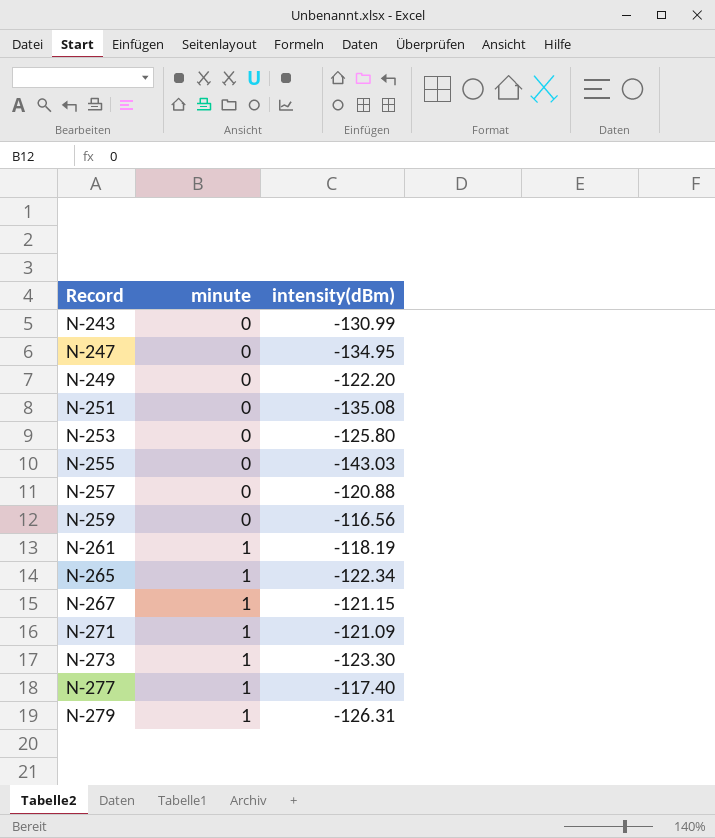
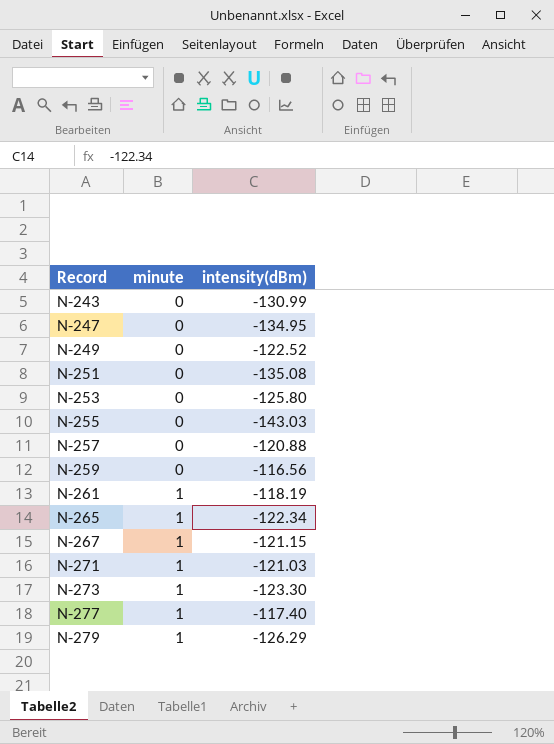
N-249 | intensity(dBm): -122.20 -> -122.52
N-271 | intensity(dBm): -121.09 -> -121.03
N-279 | intensity(dBm): -126.31 -> -126.29

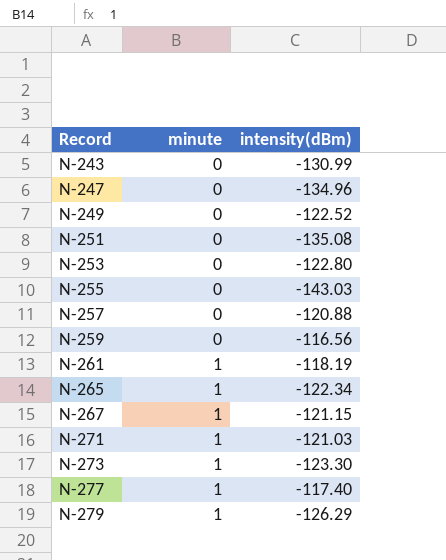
N-247 | intensity(dBm): -134.95 -> -134.96
N-253 | intensity(dBm): -125.80 -> -122.80

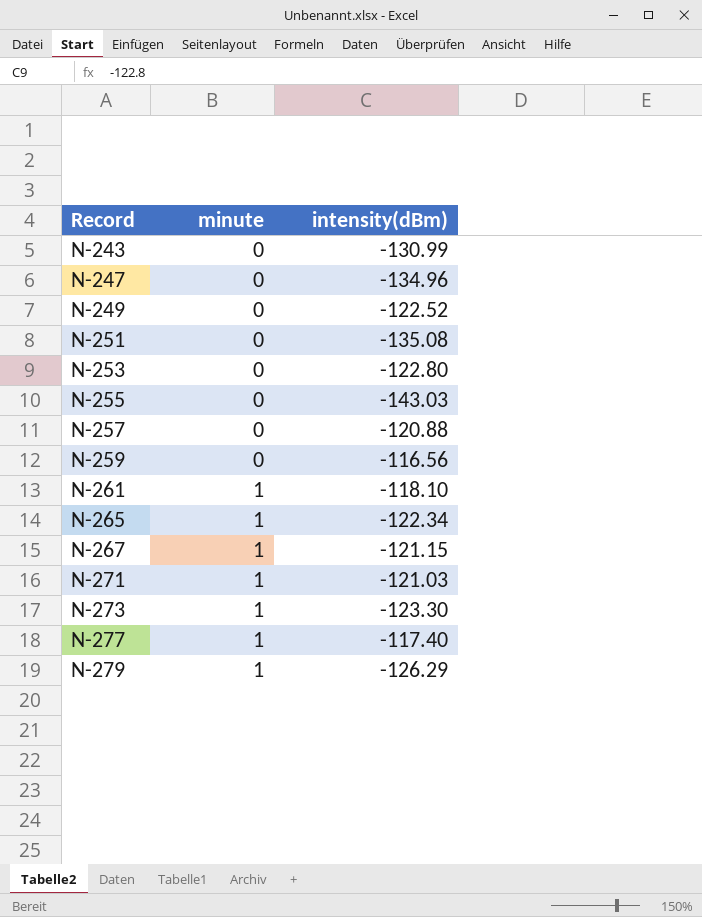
N-261 | intensity(dBm): -118.19 -> -118.10

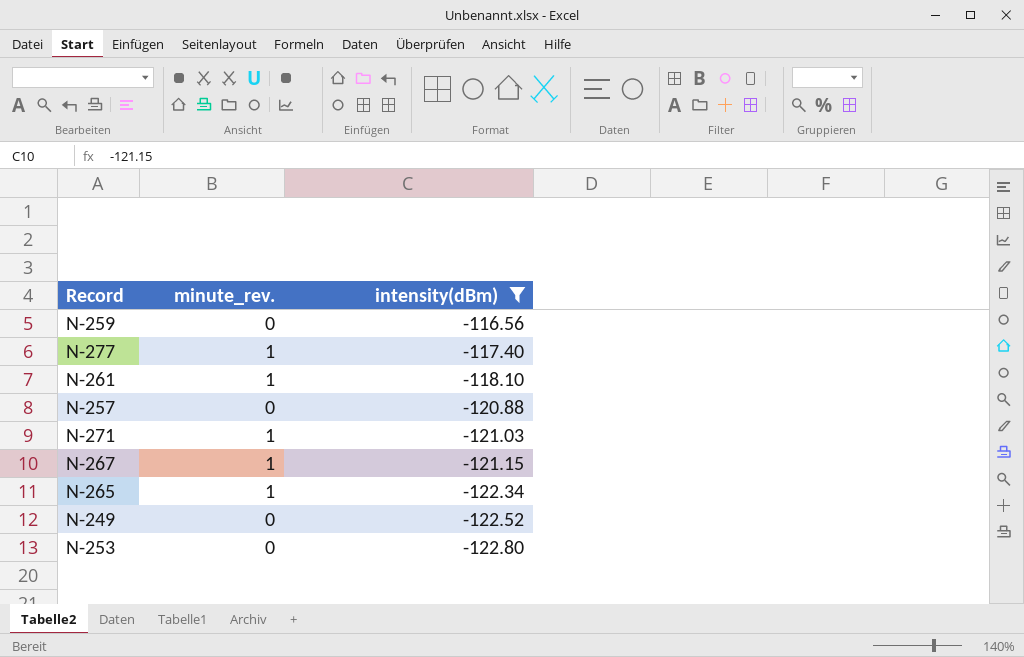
filter: none -> intensity(dBm) >= -122.80
row order: Record ascending -> intensity(dBm) descending
column name: minute -> minute_rev.

